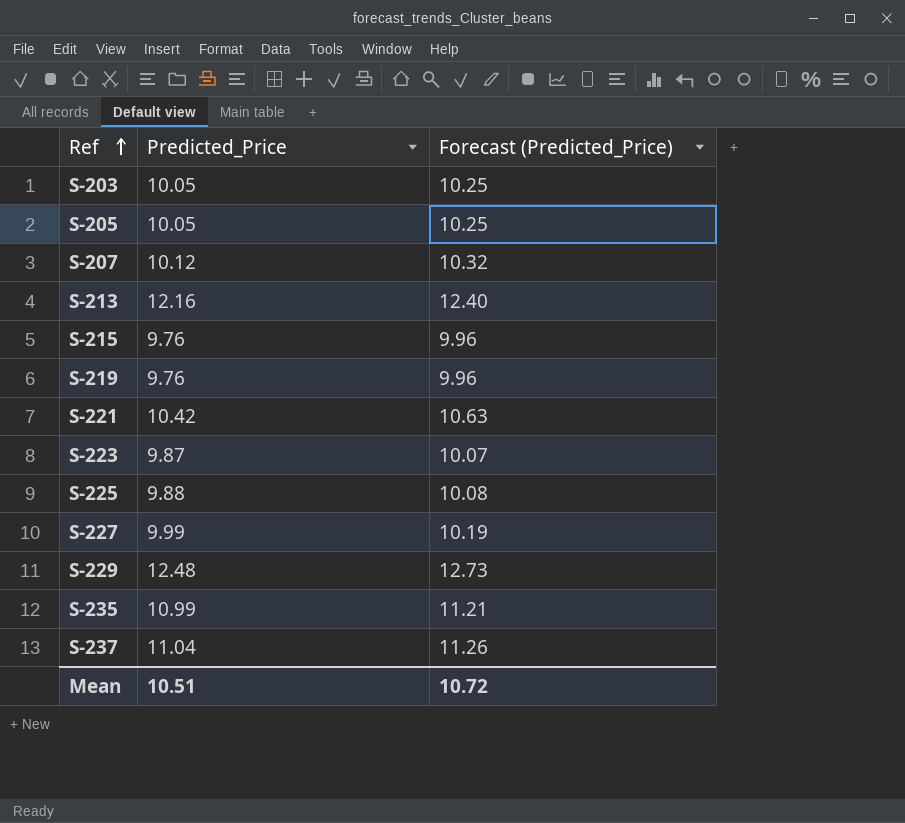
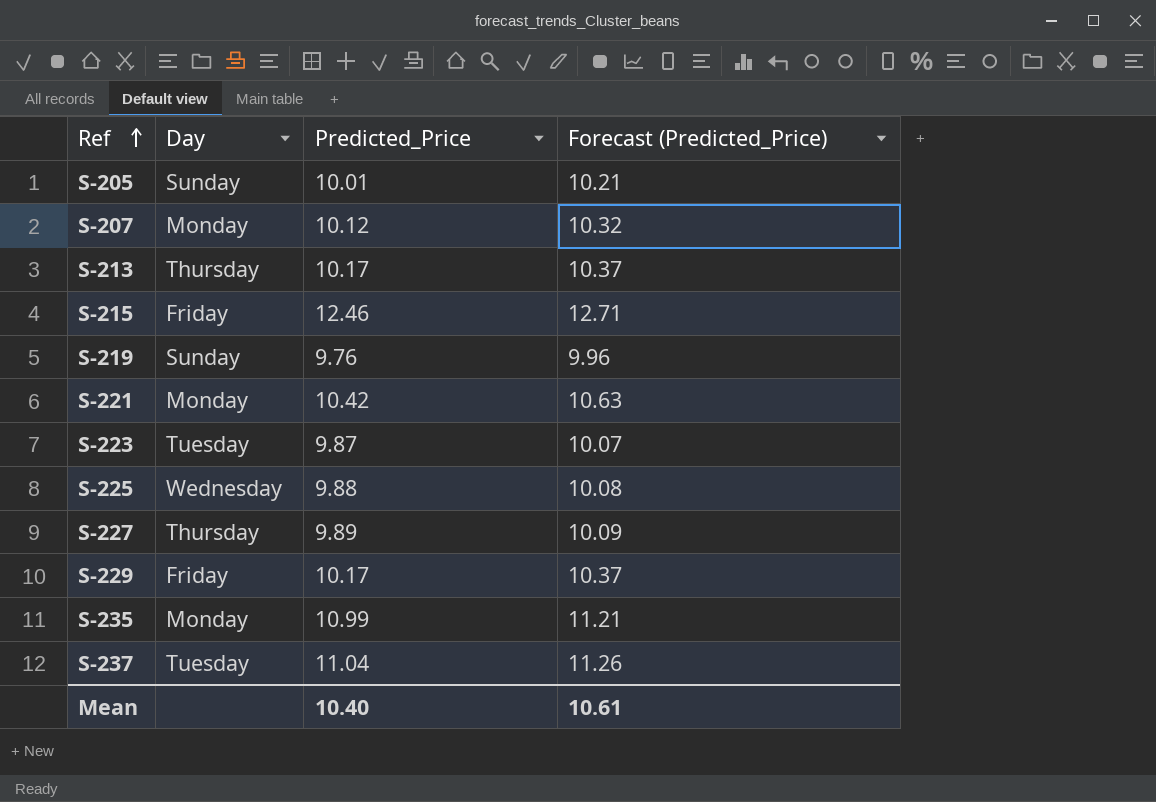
column Day | position: none -> 2
row S-203: 10.05 | 10.25 -> none
S-205 | Predicted_Price: 10.05 -> 10.01
S-205 | Forecast (Predicted_Price): 10.25 -> 10.21
S-213 | Predicted_Price: 12.16 -> 10.17
S-213 | Forecast (Predicted_Price): 12.40 -> 10.37
S-215 | Predicted_Price: 9.76 -> 12.46
S-215 | Forecast (Predicted_Price): 9.96 -> 12.71
S-227 | Predicted_Price: 9.99 -> 9.89
S-227 | Forecast (Predicted_Price): 10.19 -> 10.09
S-229 | Predicted_Price: 12.48 -> 10.17
S-229 | Forecast (Predicted_Price): 12.73 -> 10.37
Mean | Predicted_Price: 10.51 -> 10.40
Mean | Forecast (Predicted_Price): 10.72 -> 10.61

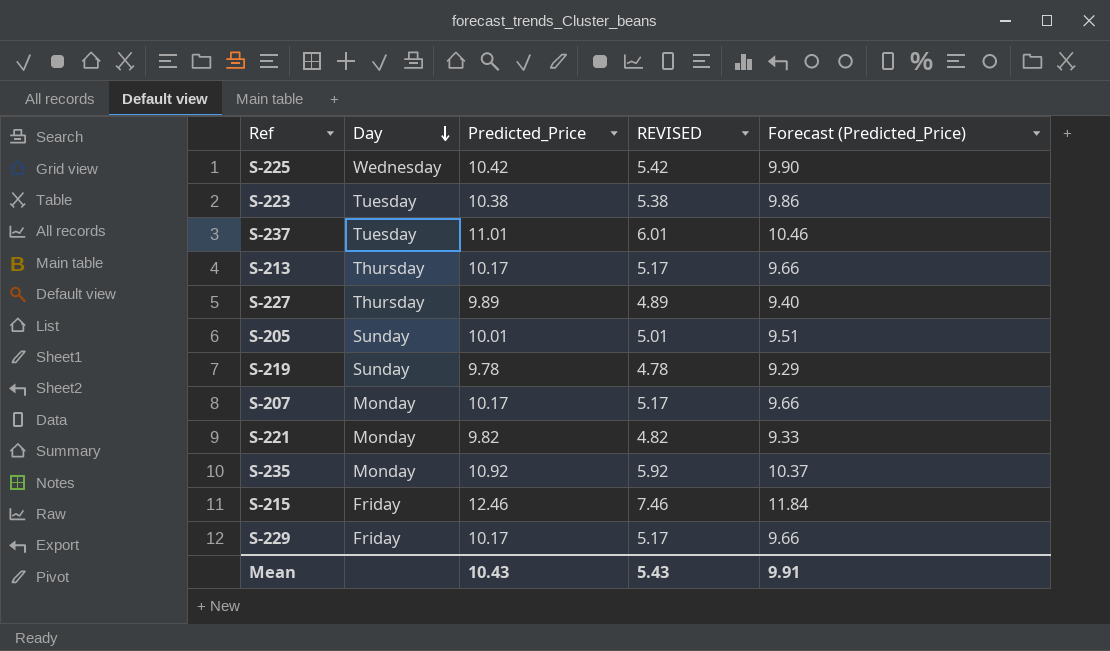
row order: Ref ascending -> Day descending
column REVISED | formula: none -> [Predicted_Price] - 5
column Forecast (Predicted_Price) | formula: [Predicted_Price] * 1.02 -> [Predicted_Price] * 0.95
S-225 | Predicted_Price: 9.88 -> 10.42
S-223 | Predicted_Price: 9.87 -> 10.38
S-237 | Predicted_Price: 11.04 -> 11.01
S-219 | Predicted_Price: 9.76 -> 9.78
S-207 | Predicted_Price: 10.12 -> 10.17
S-221 | Predicted_Price: 10.42 -> 9.82
S-235 | Predicted_Price: 10.99 -> 10.92
Mean | Predicted_Price: 10.40 -> 10.43
Mean | Forecast (Predicted_Price): 10.61 -> 9.91

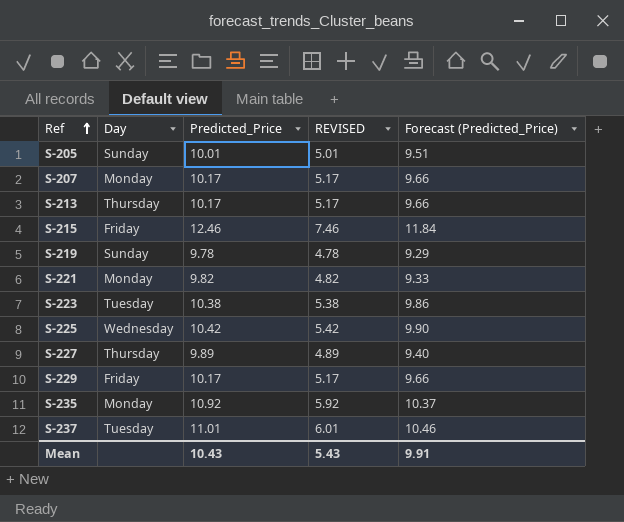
row order: Day descending -> Ref ascending

